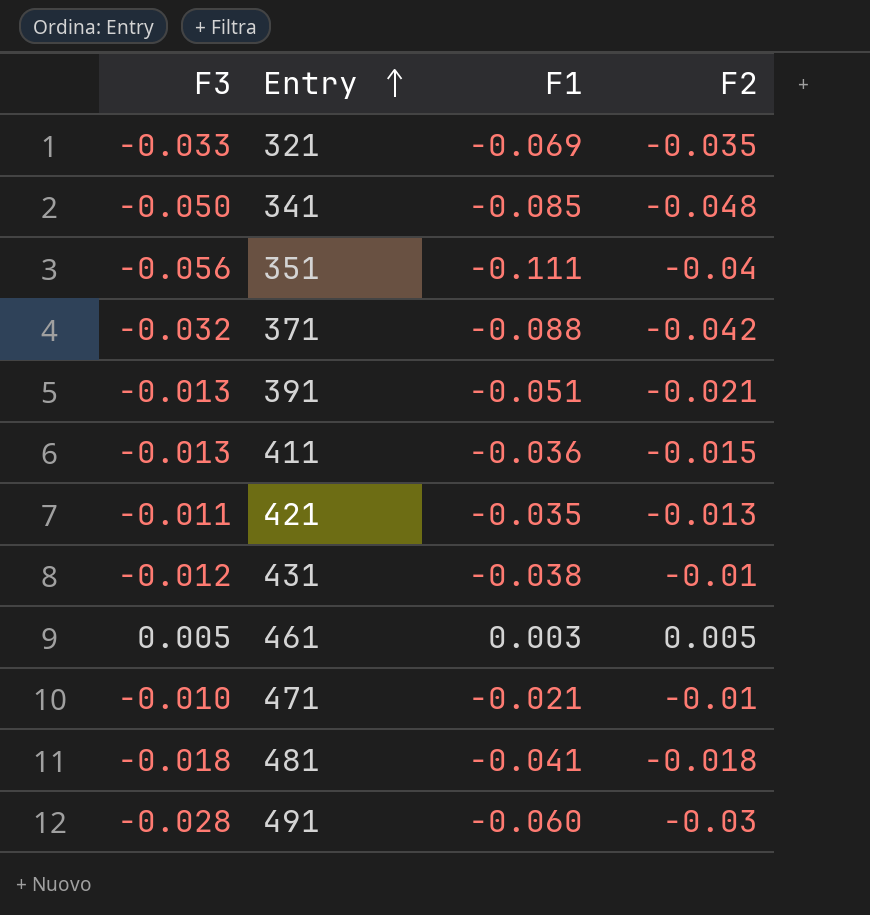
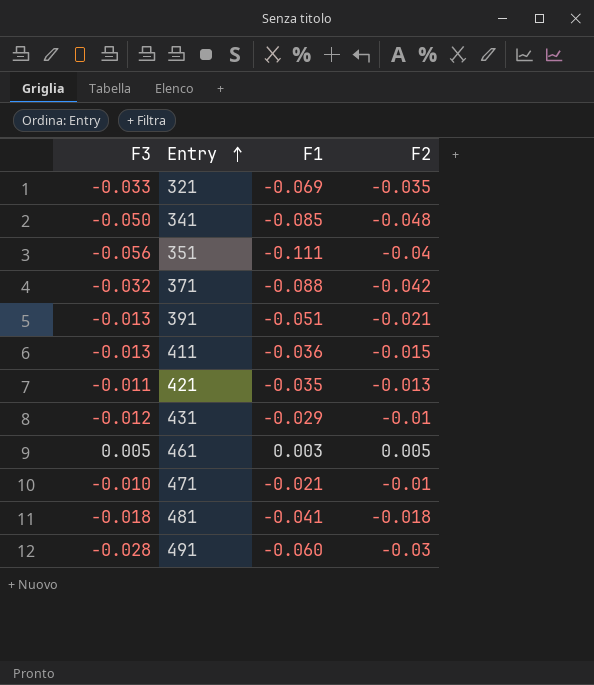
431 | F1: -0.038 -> -0.029

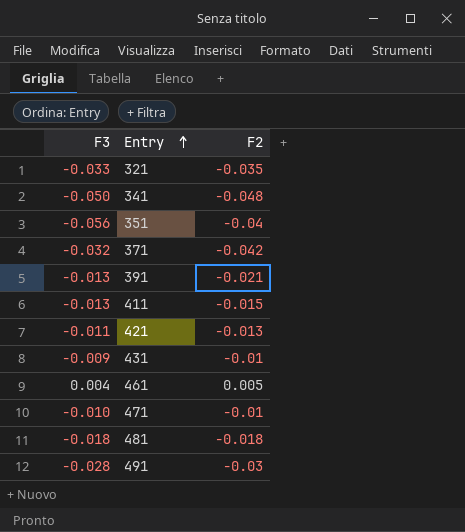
column F1 | position: 3 -> none
431 | F3: -0.012 -> -0.009
461 | F3: 0.005 -> 0.004

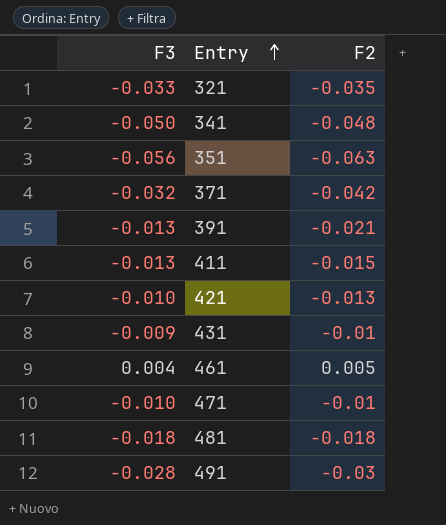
351 | F2: -0.04 -> -0.063
421 | F3: -0.011 -> -0.010

